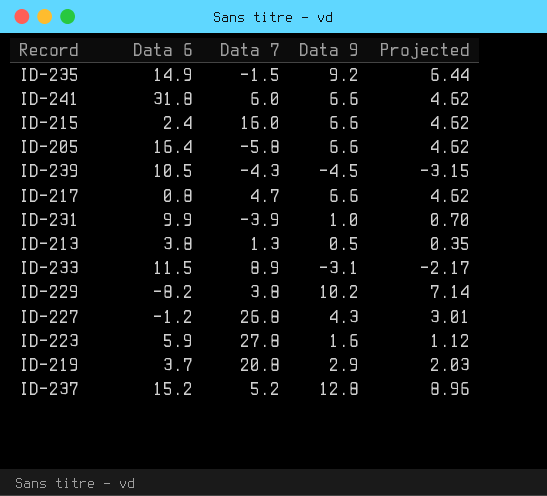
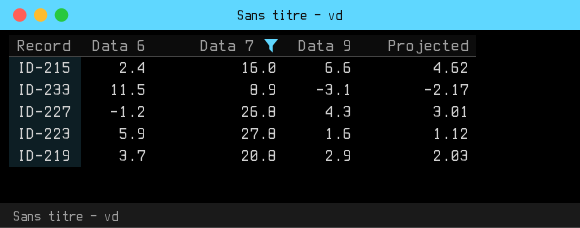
filter: none -> Data 7 >= 8.9

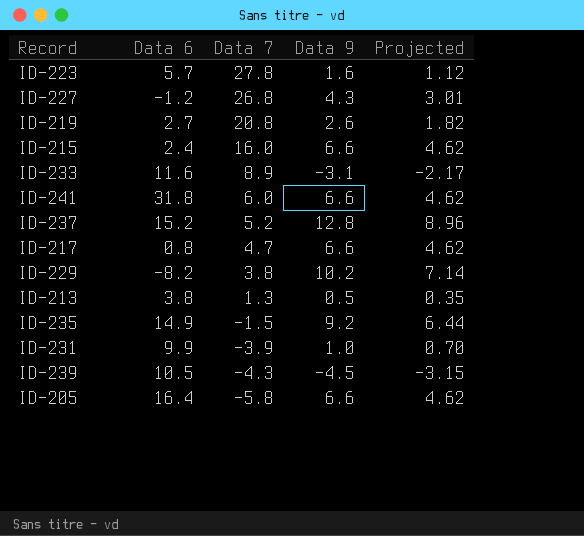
filter: Data 7 >= 8.9 -> none
row order: none -> Data 7 descending
ID-223 | Data 6: 5.9 -> 5.7
ID-219 | Data 6: 3.7 -> 2.7
ID-219 | Data 9: 2.9 -> 2.6
ID-219 | Projected: 2.03 -> 1.82
ID-233 | Data 6: 11.5 -> 11.6

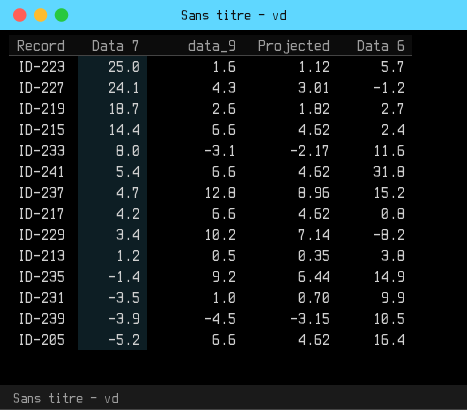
column name: Data 9 -> data_9
column Data 6 | position: 2 -> 5
ID-223 | Data 7: 27.8 -> 25.0
ID-227 | Data 7: 26.8 -> 24.1
ID-219 | Data 7: 20.8 -> 18.7
ID-215 | Data 7: 16.0 -> 14.4
ID-233 | Data 7: 8.9 -> 8.0
ID-241 | Data 7: 6.0 -> 5.4
ID-237 | Data 7: 5.2 -> 4.7
ID-217 | Data 7: 4.7 -> 4.2
ID-229 | Data 7: 3.8 -> 3.4
ID-213 | Data 7: 1.3 -> 1.2
ID-235 | Data 7: -1.5 -> -1.4
ID-231 | Data 7: -3.9 -> -3.5
ID-239 | Data 7: -4.3 -> -3.9
ID-205 | Data 7: -5.8 -> -5.2

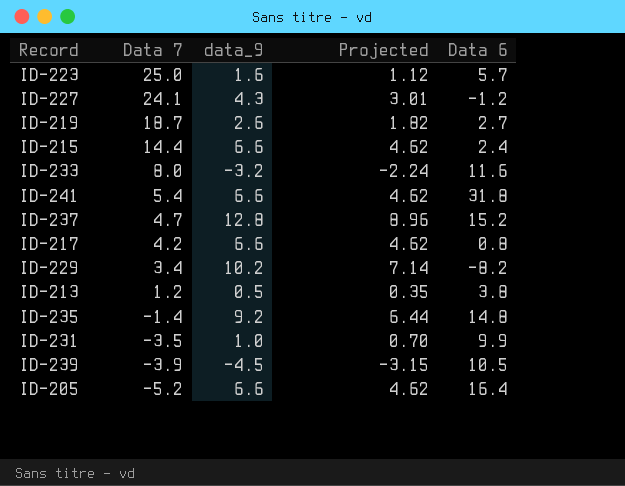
ID-233 | data_9: -3.1 -> -3.2
ID-233 | Projected: -2.17 -> -2.24
ID-235 | Data 6: 14.9 -> 14.8

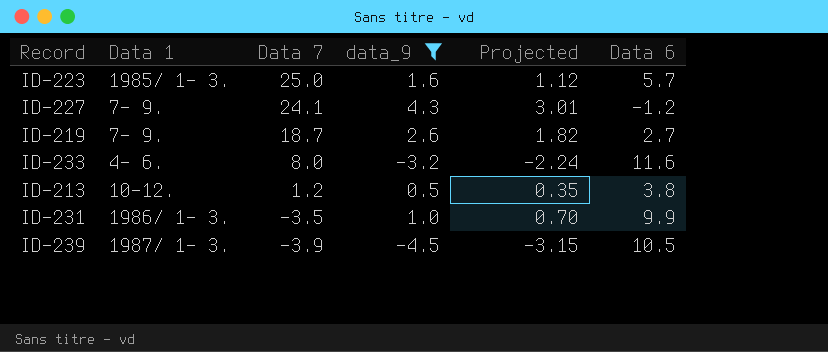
filter: none -> data_9 <= 4.3
column Data 1 | position: none -> 2

